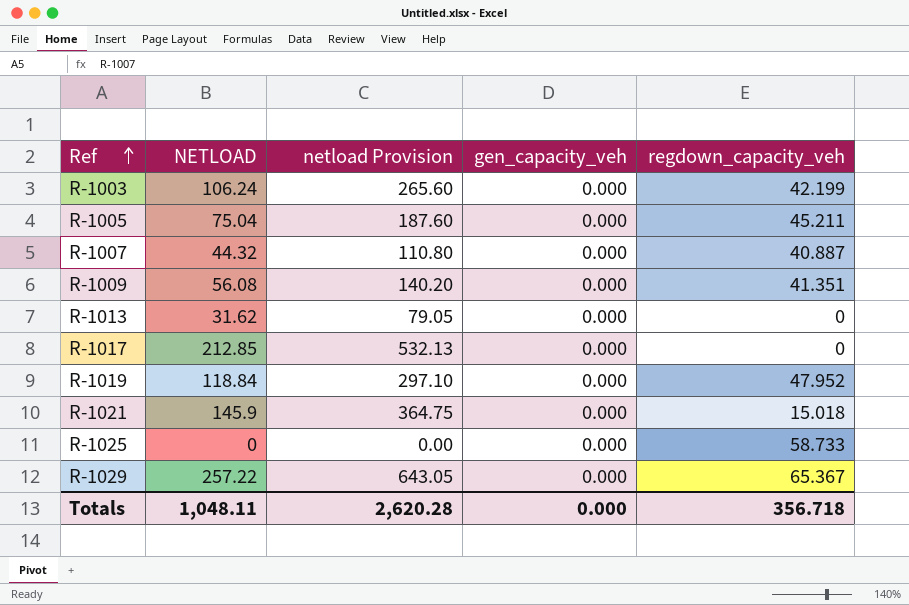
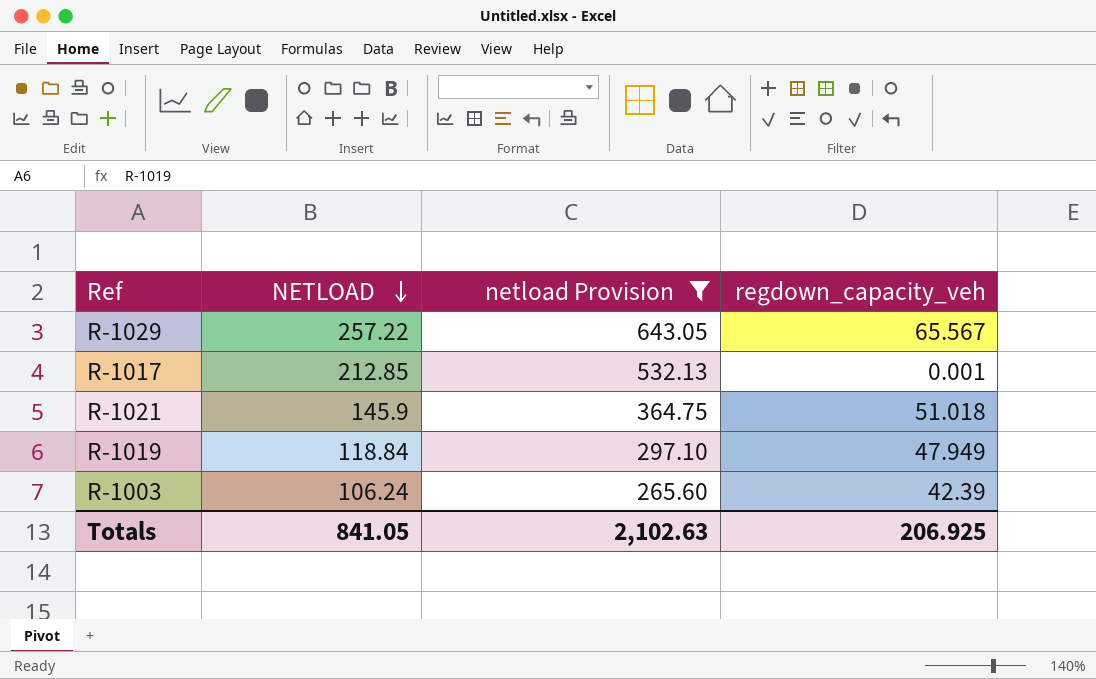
filter: none -> netload Provision >= 265.60
row order: Ref ascending -> NETLOAD descending
column gen_capacity_veh | position: 4 -> none
R-1029 | regdown_capacity_veh: 65.367 -> 65.567
R-1017 | regdown_capacity_veh: 0 -> 0.001
R-1021 | regdown_capacity_veh: 15.018 -> 51.018
R-1019 | regdown_capacity_veh: 47.952 -> 47.949
R-1003 | regdown_capacity_veh: 42.199 -> 42.39
Totals | NETLOAD: 1,048.11 -> 841.05
Totals | netload Provision: 2,620.28 -> 2,102.63
Totals | regdown_capacity_veh: 356.718 -> 206.925

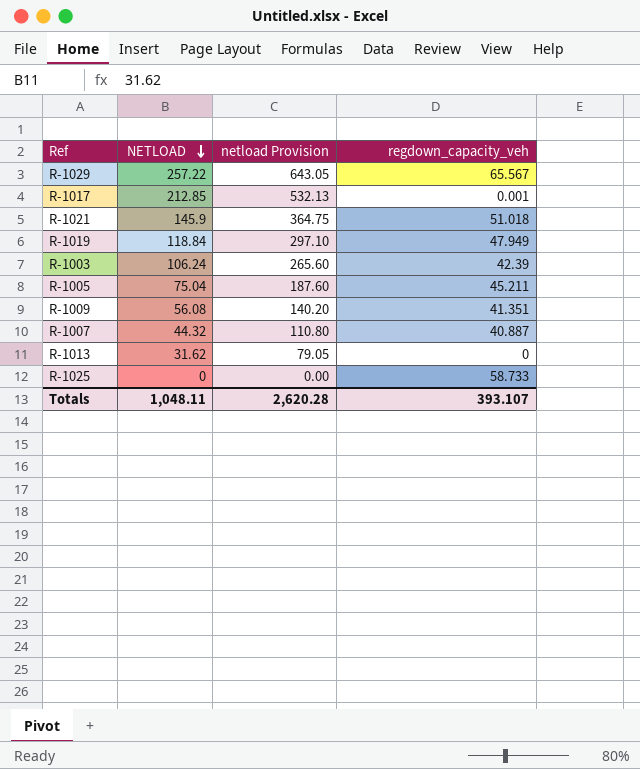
filter: netload Provision >= 265.60 -> none
Totals | NETLOAD: 841.05 -> 1,048.11
Totals | netload Provision: 2,102.63 -> 2,620.28
Totals | regdown_capacity_veh: 206.925 -> 393.107

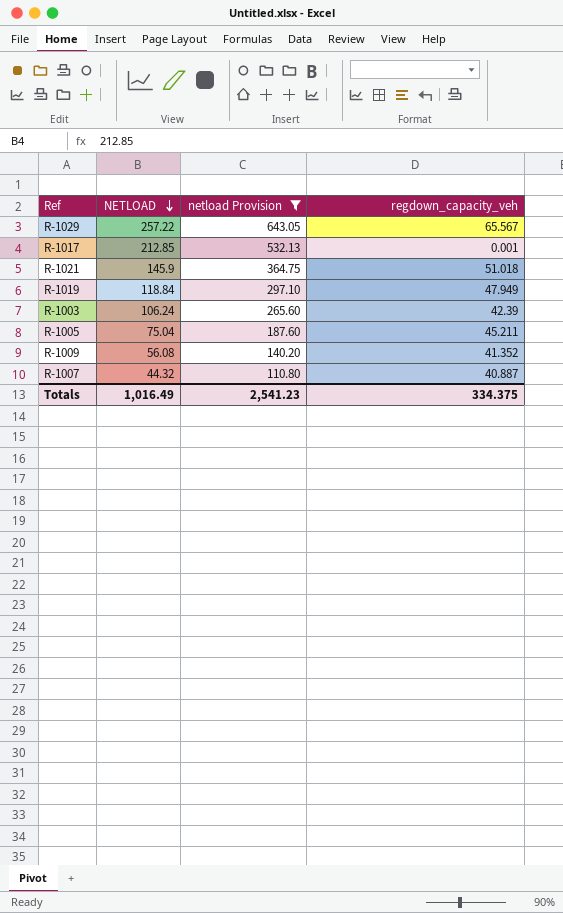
filter: none -> netload Provision >= 110.80
R-1009 | regdown_capacity_veh: 41.351 -> 41.352
Totals | NETLOAD: 1,048.11 -> 1,016.49
Totals | netload Provision: 2,620.28 -> 2,541.23
Totals | regdown_capacity_veh: 393.107 -> 334.375

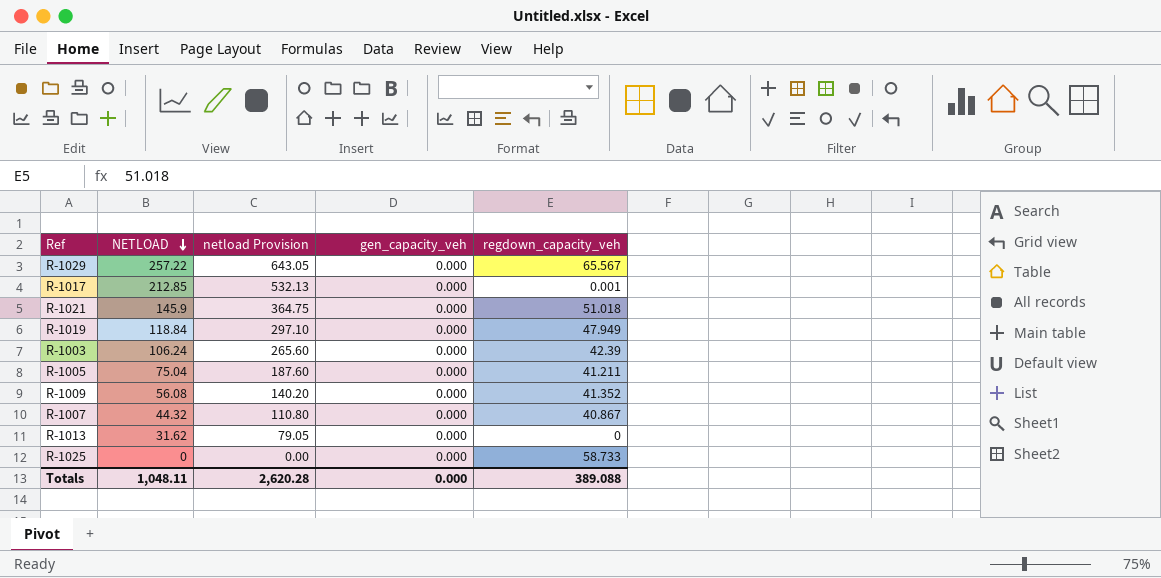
filter: netload Provision >= 110.80 -> none
column gen_capacity_veh | position: none -> 4
R-1005 | regdown_capacity_veh: 45.211 -> 41.211
R-1007 | regdown_capacity_veh: 40.887 -> 40.867
Totals | NETLOAD: 1,016.49 -> 1,048.11
Totals | netload Provision: 2,541.23 -> 2,620.28
Totals | regdown_capacity_veh: 334.375 -> 389.088

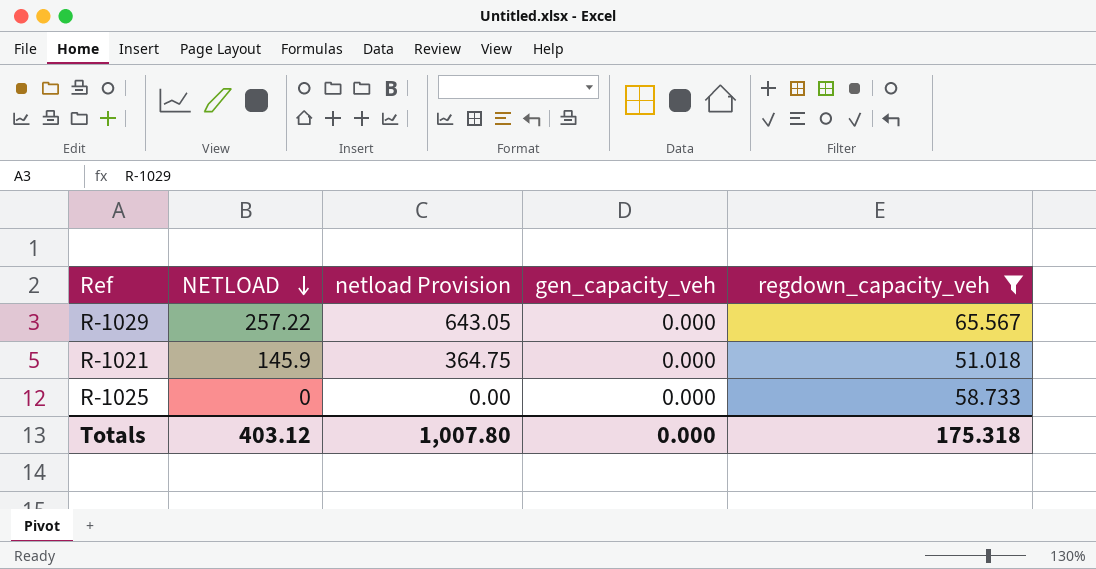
filter: none -> regdown_capacity_veh >= 51.018
Totals | NETLOAD: 1,048.11 -> 403.12
Totals | netload Provision: 2,620.28 -> 1,007.80
Totals | regdown_capacity_veh: 389.088 -> 175.318

